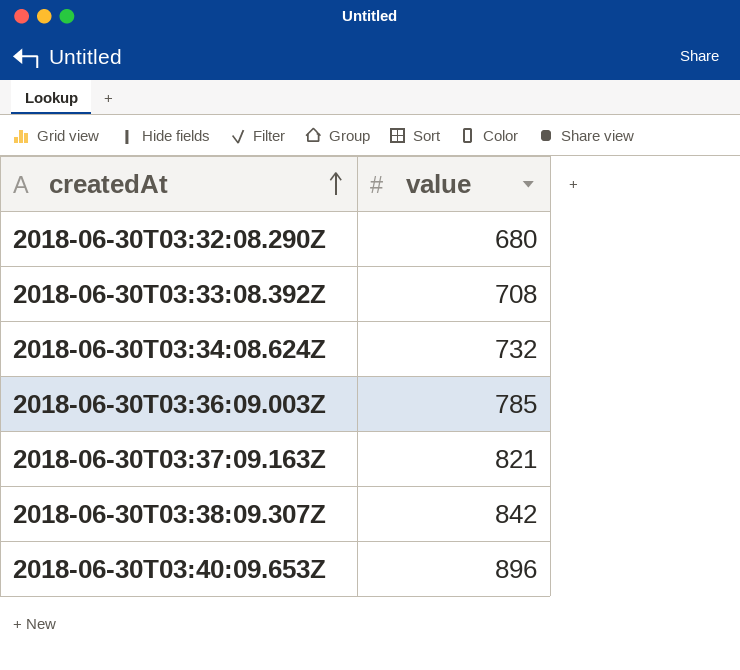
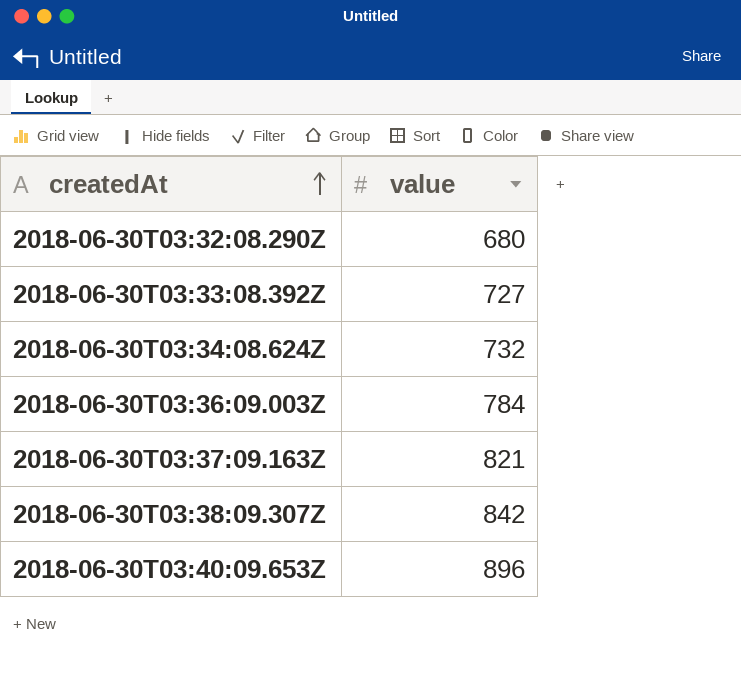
2018-06-30T03:33:08.392Z | value: 708 -> 727
2018-06-30T03:36:09.003Z | value: 785 -> 784

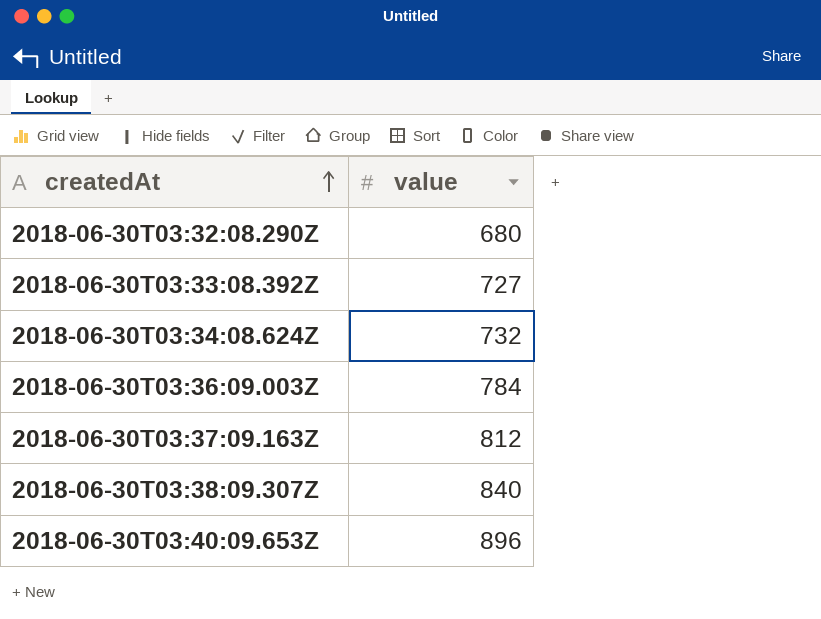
2018-06-30T03:37:09.163Z | value: 821 -> 812
2018-06-30T03:38:09.307Z | value: 842 -> 840

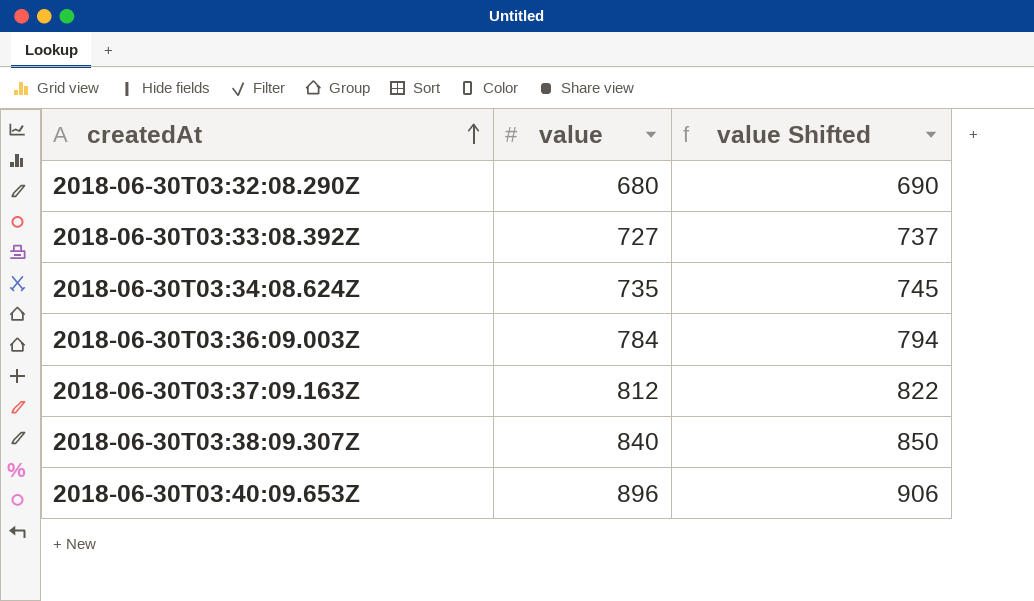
column value Shifted | formula: none -> [value] + 10
2018-06-30T03:34:08.624Z | value: 732 -> 735

